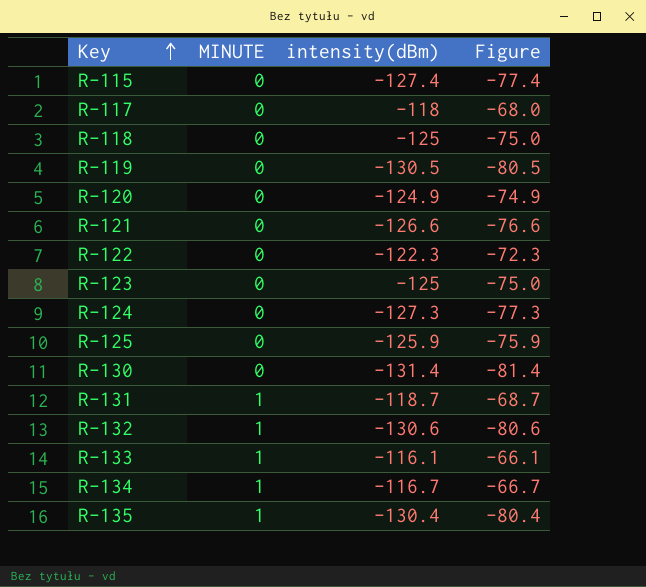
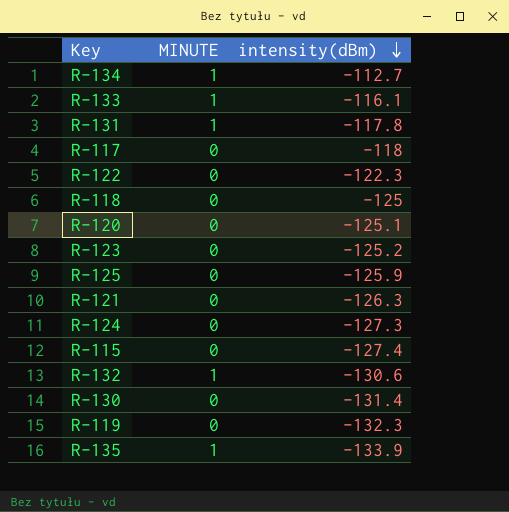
row order: Key ascending -> intensity(dBm) descending
column Figure | formula: [intensity(dBm)] + 50 -> none
R-134 | intensity(dBm): -116.7 -> -112.7
R-131 | intensity(dBm): -118.7 -> -117.8
R-120 | intensity(dBm): -124.9 -> -125.1
R-123 | intensity(dBm): -125 -> -125.2
R-121 | intensity(dBm): -126.6 -> -126.3
R-119 | intensity(dBm): -130.5 -> -132.3
R-135 | intensity(dBm): -130.4 -> -133.9

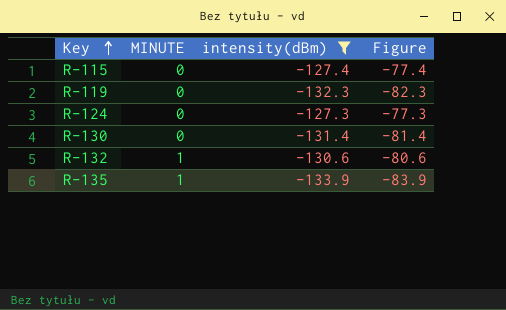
filter: none -> intensity(dBm) <= -127.3
row order: intensity(dBm) descending -> Key ascending
column Figure | formula: none -> [intensity(dBm)] + 50

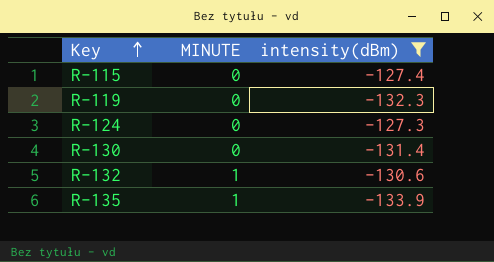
column Figure | formula: [intensity(dBm)] + 50 -> none

